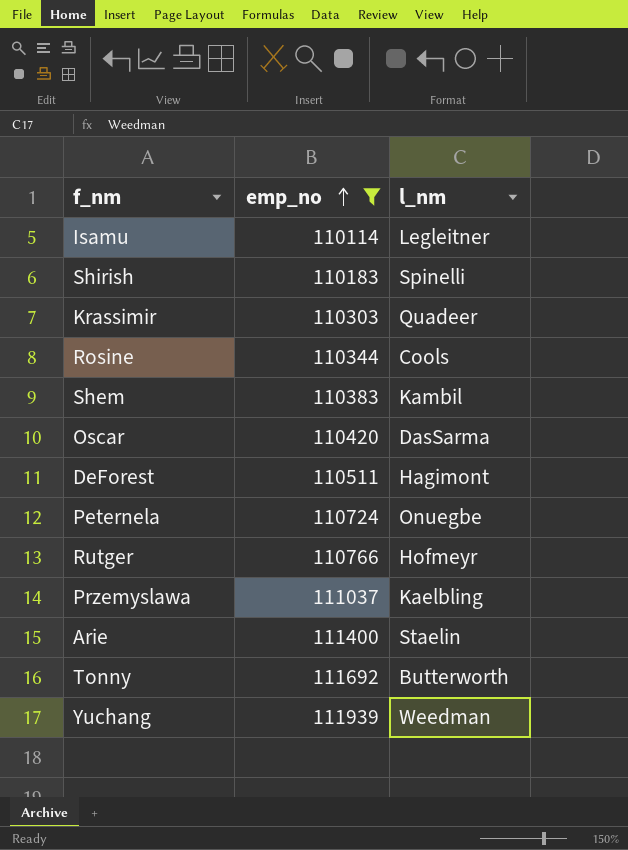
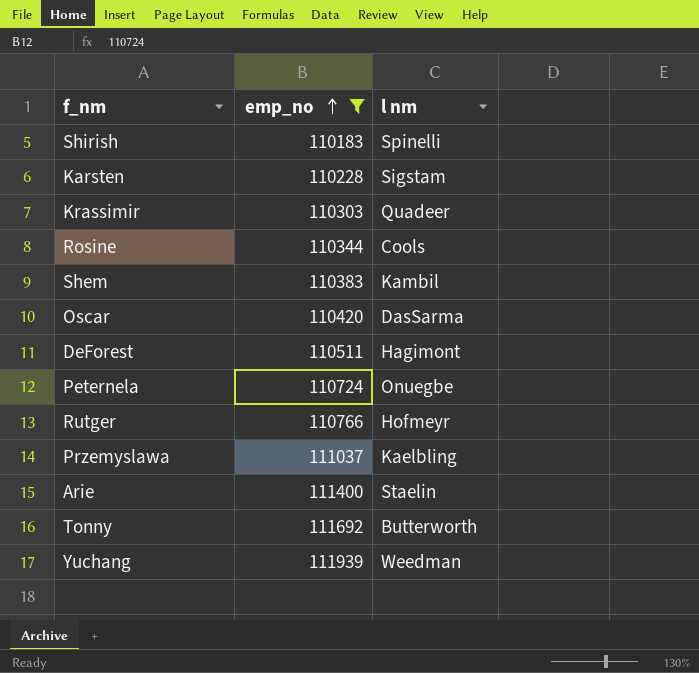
column name: l_nm -> l nm
row Isamu: 110114 | Legleitner -> none
row Karsten: none -> 110228 | Sigstam

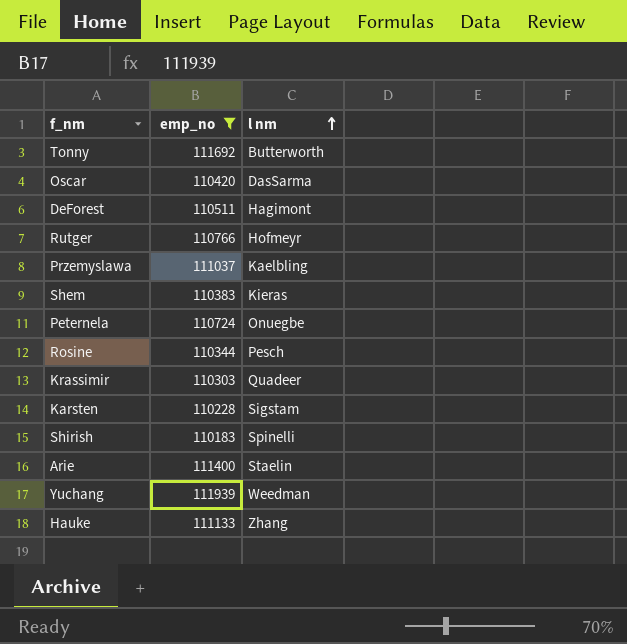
row order: emp_no ascending -> l nm ascending
Shem | l nm: Kambil -> Kieras
Rosine | l nm: Cools -> Pesch
row Hauke: none -> 111133 | Zhang

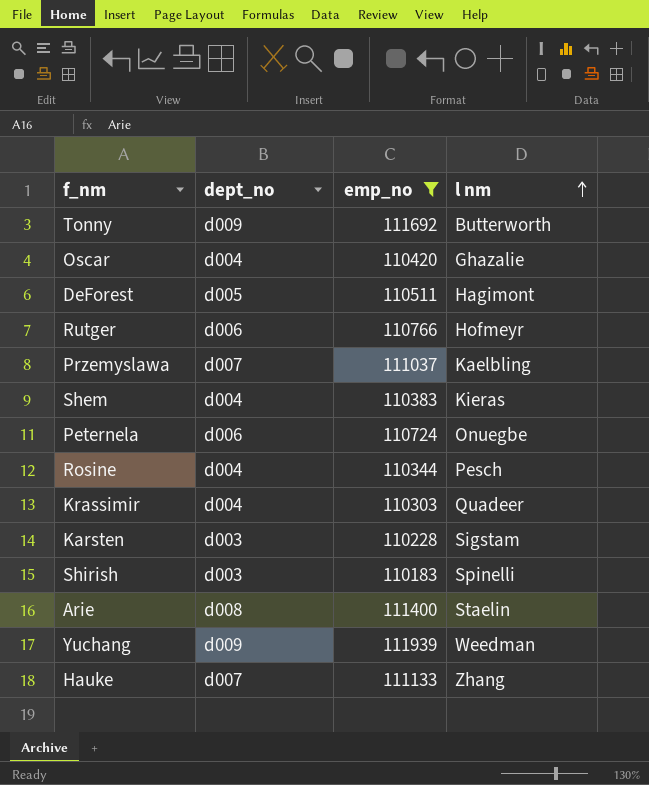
column dept_no | position: none -> 2
Oscar | l nm: DasSarma -> Ghazalie

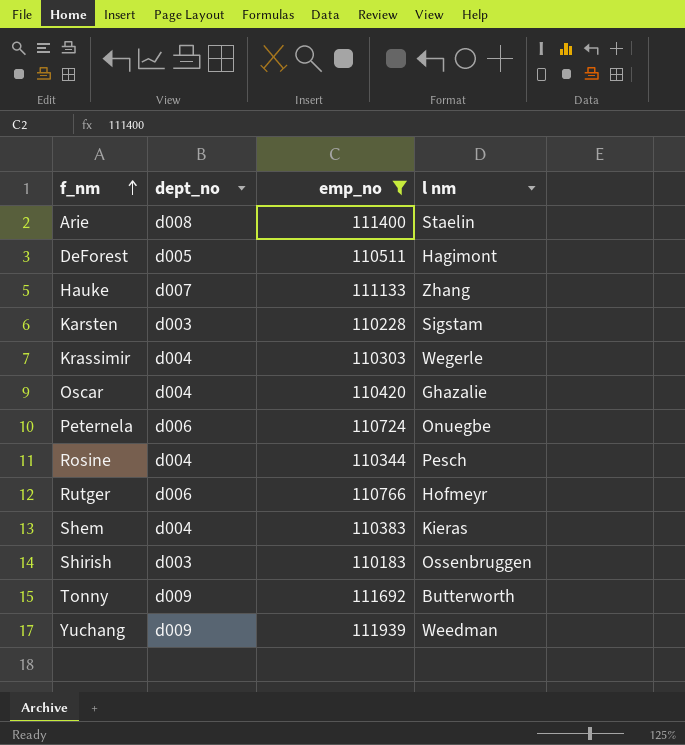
row order: l nm ascending -> f_nm ascending
row Przemyslawa: d007 | 111037 | Kaelbling -> none
Krassimir | l nm: Quadeer -> Wegerle
Shirish | l nm: Spinelli -> Ossenbruggen

